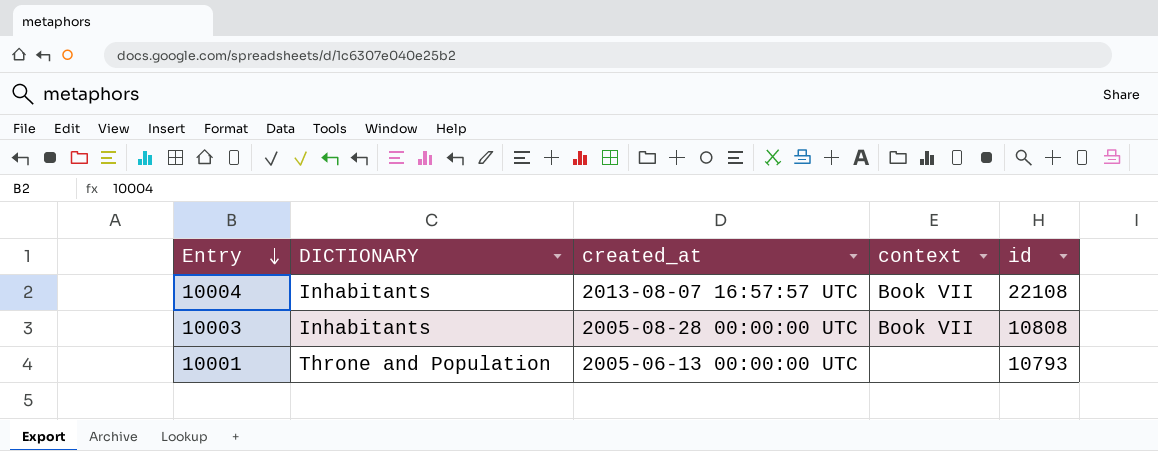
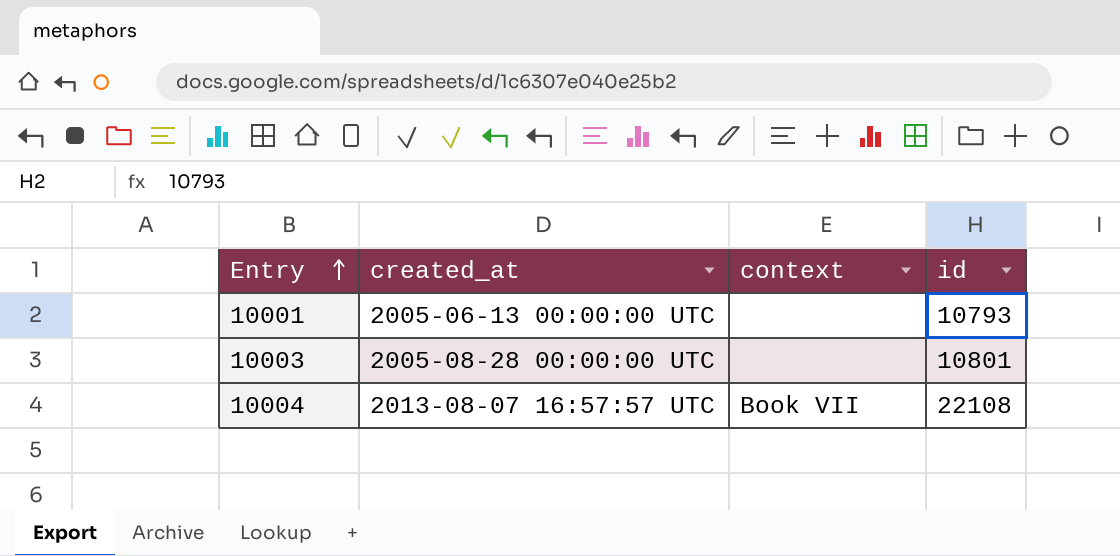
row order: Entry descending -> Entry ascending
column DICTIONARY | position: 2 -> none
10003 | context: Book VII -> none
10003 | id: 10808 -> 10801

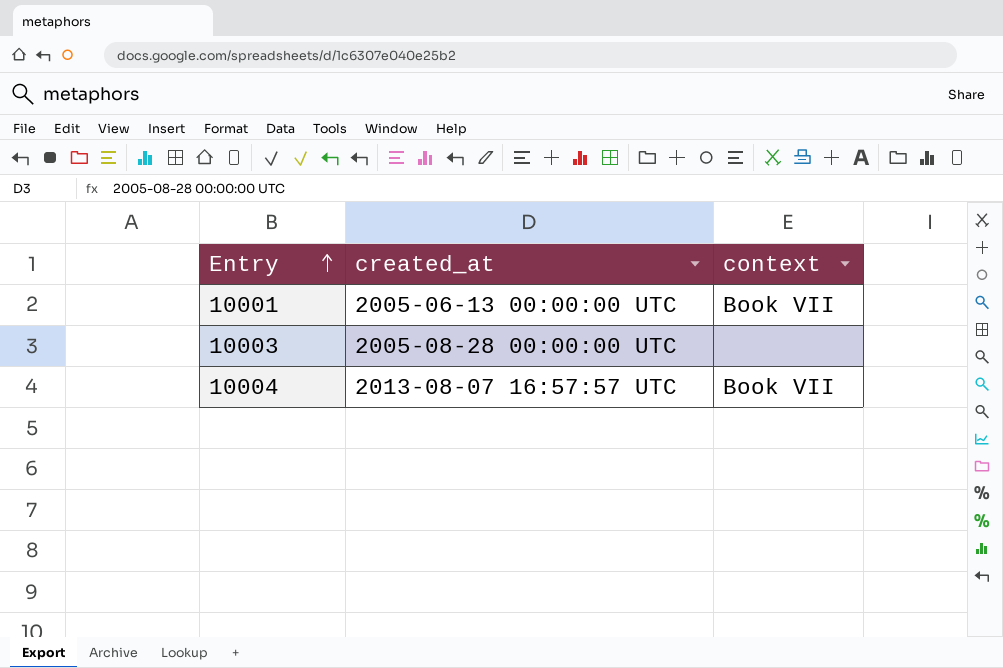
column id | position: 4 -> none
10001 | context: none -> Book VII

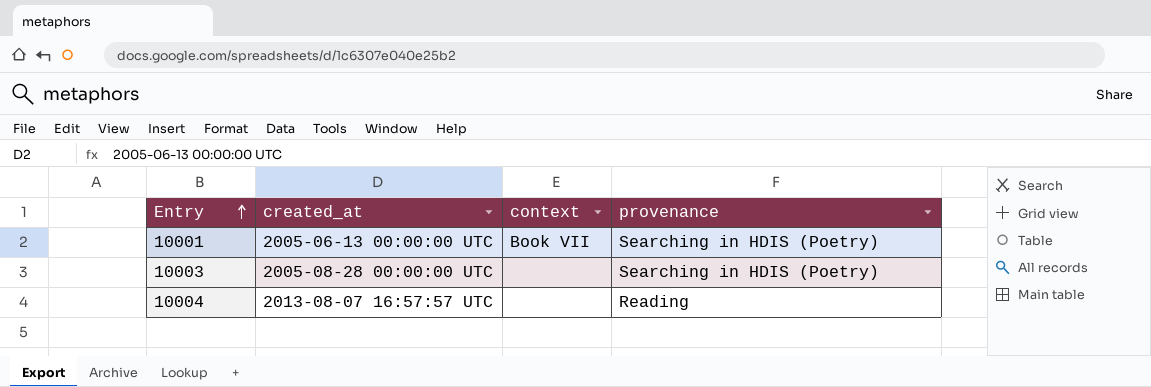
column provenance | position: none -> 4
10004 | context: Book VII -> none

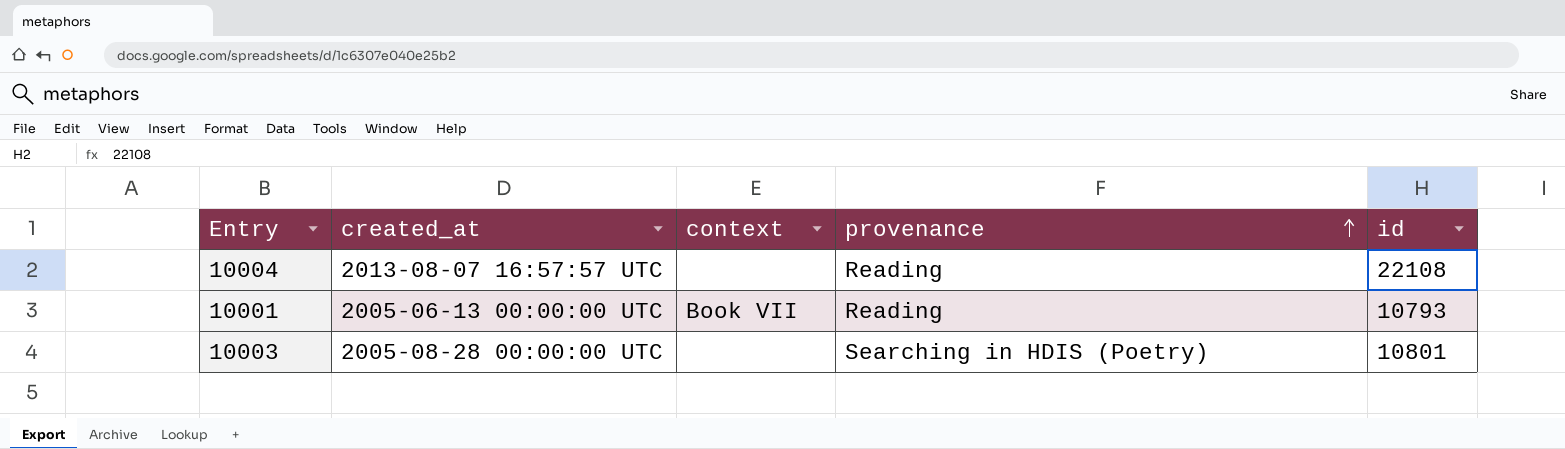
row order: Entry ascending -> provenance ascending
column id | position: none -> 5
10001 | provenance: Searching in HDIS (Poetry) -> Reading

